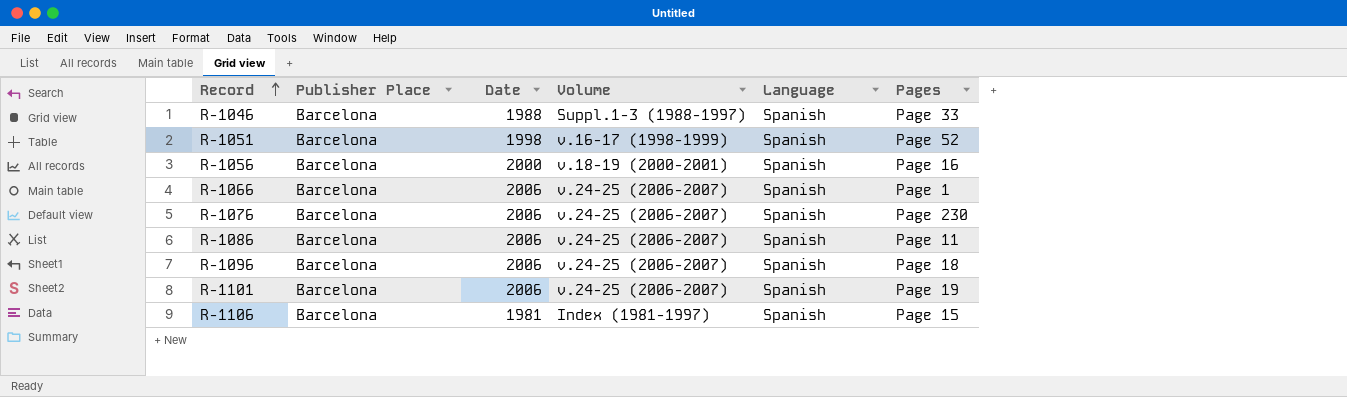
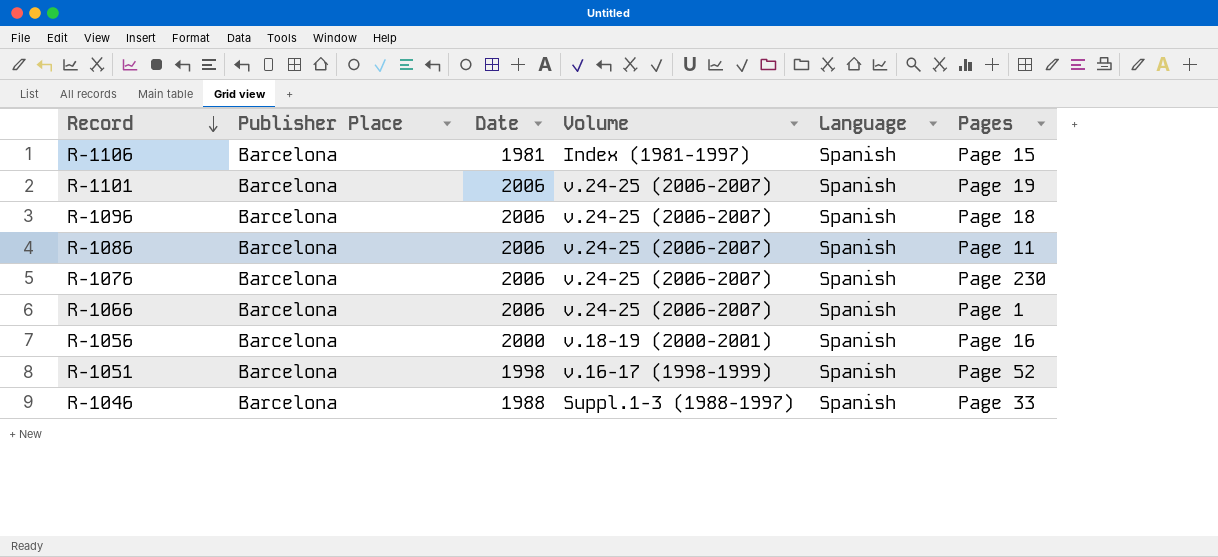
row order: Record ascending -> Record descending

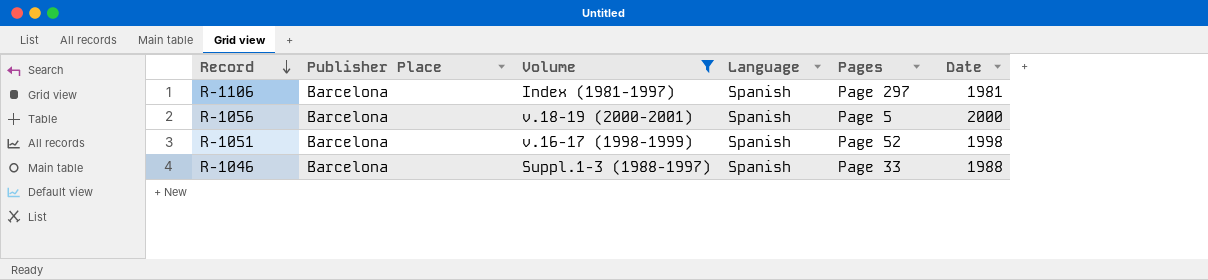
filter: none -> Volume != v.24-25 (2006-2007)
column Date | position: 3 -> 6
R-1106 | Pages: Page 15 -> Page 297
R-1056 | Pages: Page 16 -> Page 5

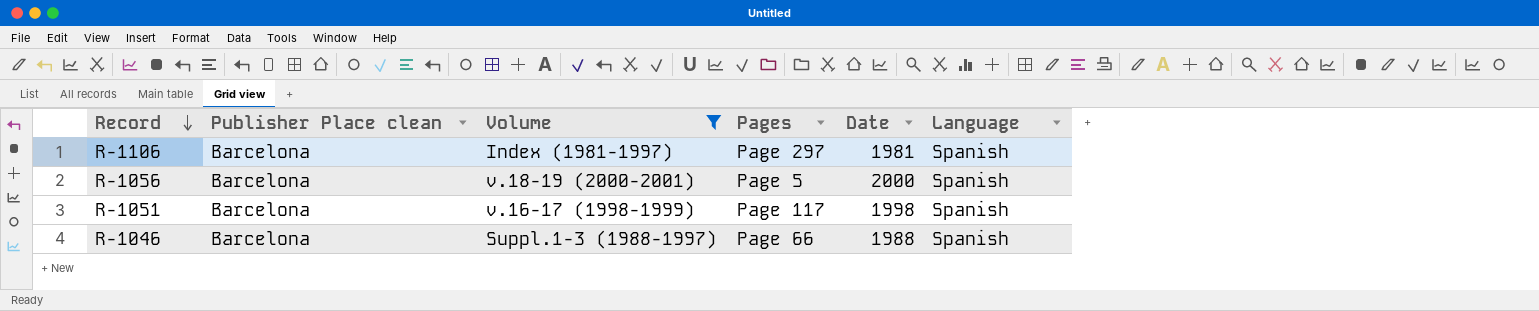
column name: Publisher Place -> Publisher Place clean
column Language | position: 4 -> 6
R-1051 | Pages: Page 52 -> Page 117
R-1046 | Pages: Page 33 -> Page 66

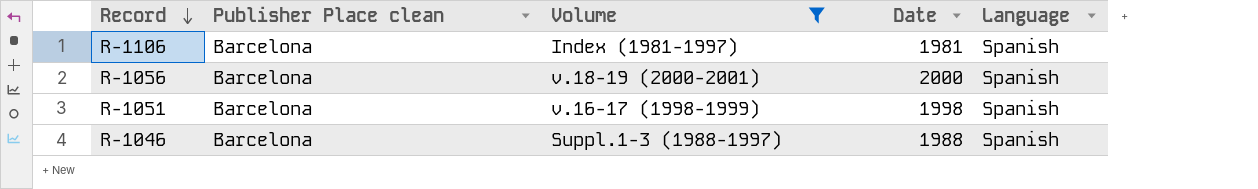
column Pages | position: 4 -> none

